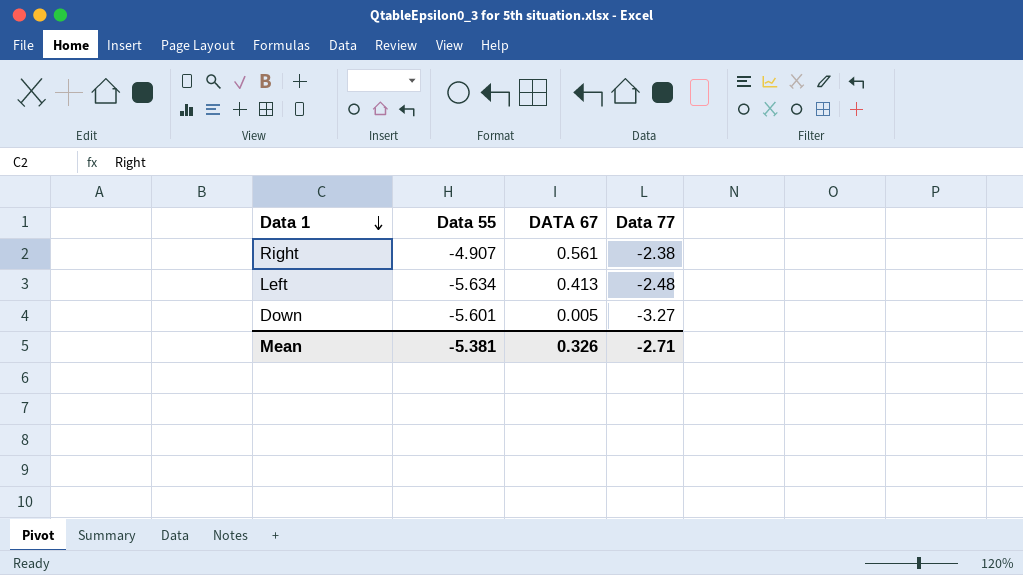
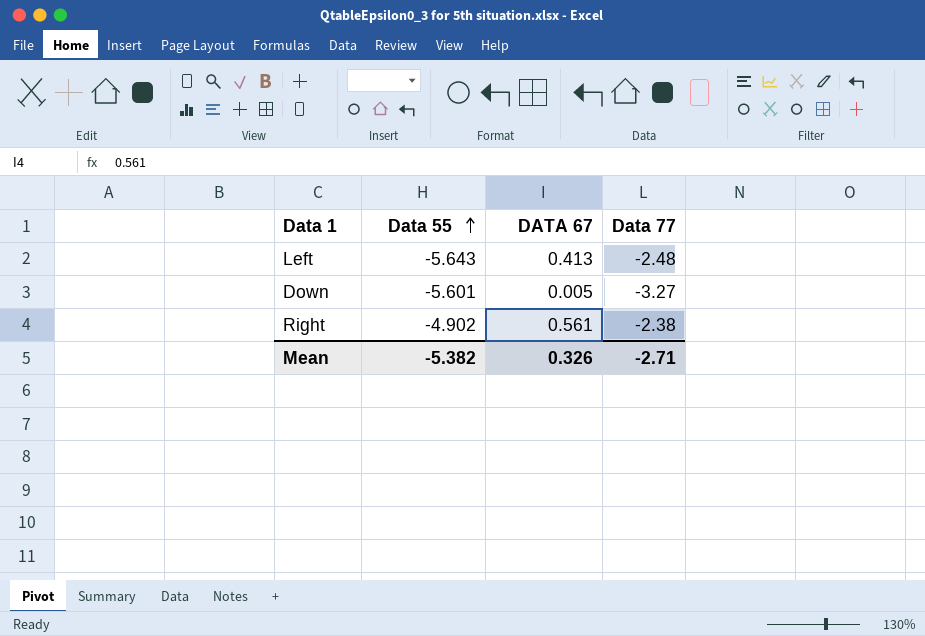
row order: Data 1 descending -> Data 55 ascending
Left | Data 55: -5.634 -> -5.643
Right | Data 55: -4.907 -> -4.902
Mean | Data 55: -5.381 -> -5.382

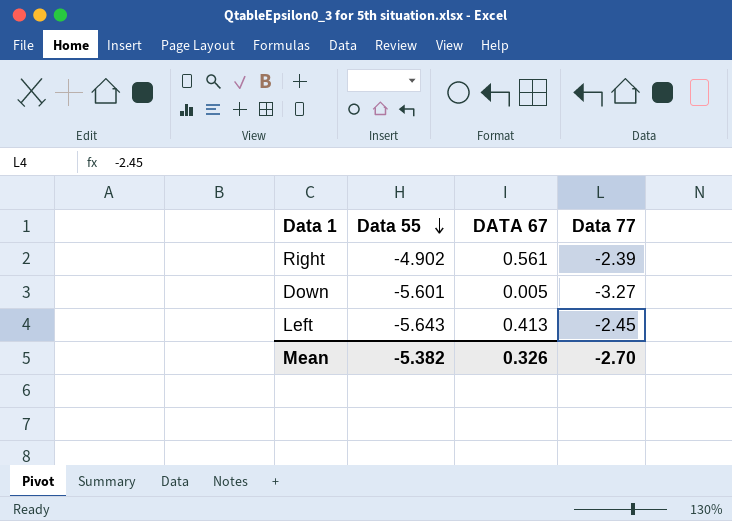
row order: Data 55 ascending -> Data 55 descending
Right | Data 77: -2.38 -> -2.39
Left | Data 77: -2.48 -> -2.45
Mean | Data 77: -2.71 -> -2.70

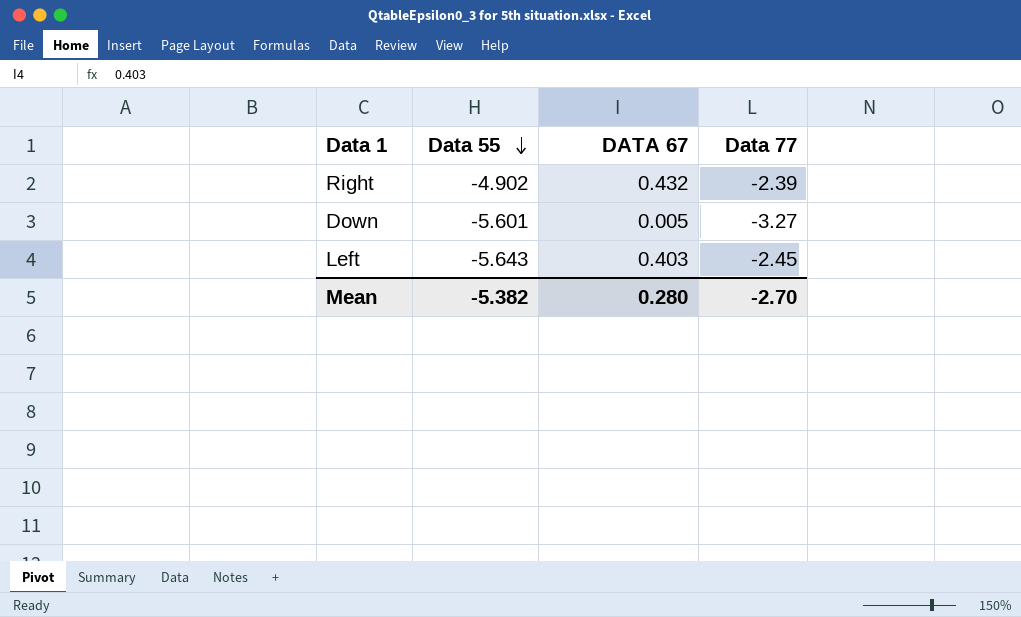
Right | DATA 67: 0.561 -> 0.432
Left | DATA 67: 0.413 -> 0.403
Mean | DATA 67: 0.326 -> 0.280

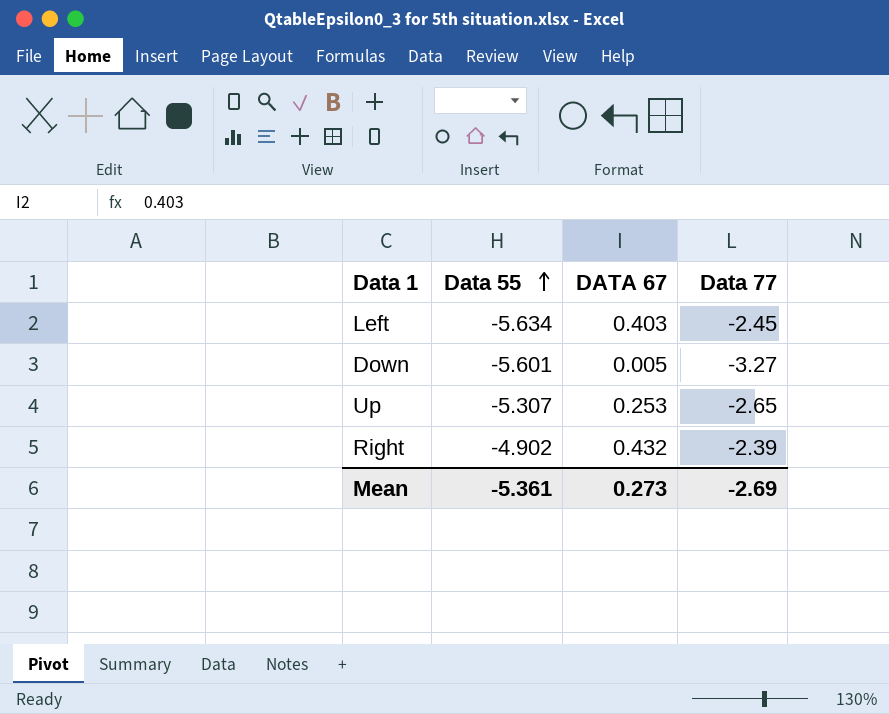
row order: Data 55 descending -> Data 55 ascending
Left | Data 55: -5.643 -> -5.634
row Up: none -> -5.307 | 0.253 | -2.65
Mean | Data 55: -5.382 -> -5.361
Mean | DATA 67: 0.280 -> 0.273
Mean | Data 77: -2.70 -> -2.69

